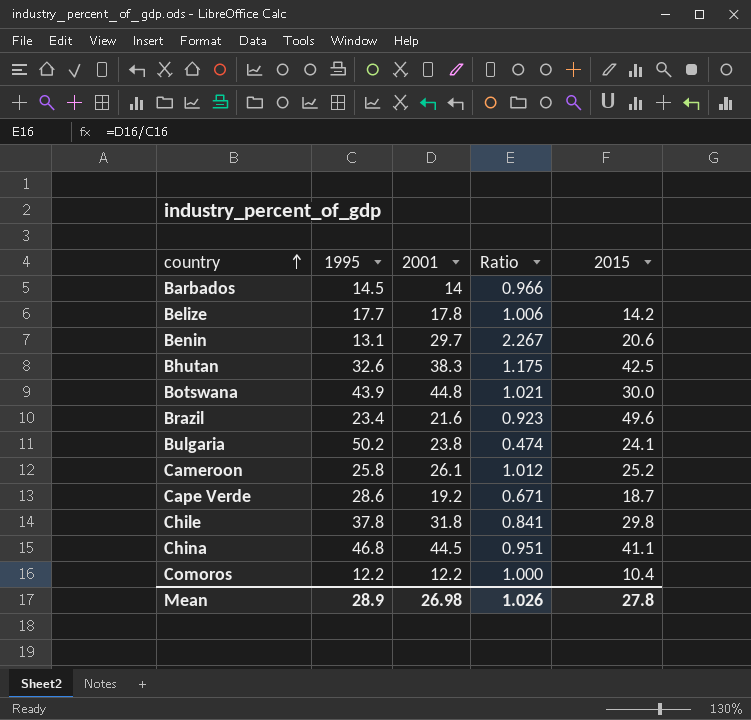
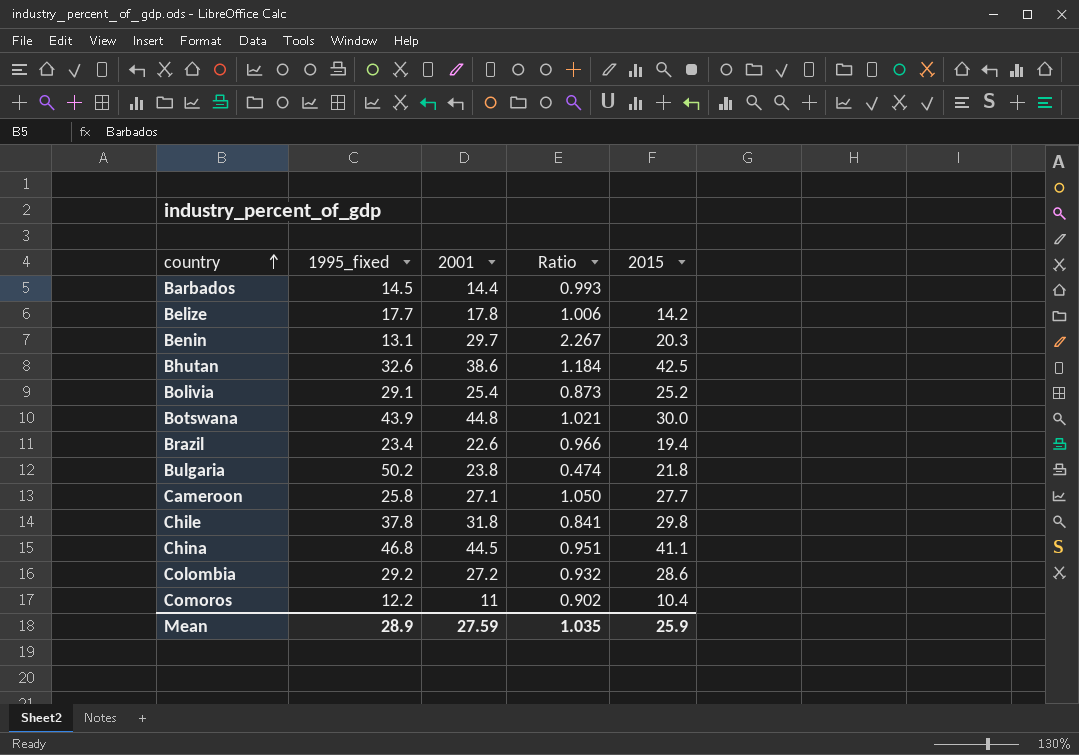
column name: 1995 -> 1995_fixed
row Cape Verde: 28.6 | 19.2 | 0.671 | 18.7 -> none
Barbados | 2001: 14 -> 14.4
Barbados | Ratio: 0.966 -> 0.993
Benin | 2015: 20.6 -> 20.3
Bhutan | 2001: 38.3 -> 38.6
Bhutan | Ratio: 1.175 -> 1.184
row Bolivia: none -> 29.1 | 25.4 | 0.873 | 25.2
Brazil | 2001: 21.6 -> 22.6
Brazil | Ratio: 0.923 -> 0.966
Brazil | 2015: 49.6 -> 19.4
Bulgaria | 2015: 24.1 -> 21.8
Cameroon | 2001: 26.1 -> 27.1
Cameroon | Ratio: 1.012 -> 1.050
Cameroon | 2015: 25.2 -> 27.7
row Colombia: none -> 29.2 | 27.2 | 0.932 | 28.6
Comoros | 2001: 12.2 -> 11
Comoros | Ratio: 1.000 -> 0.902
Mean | 2001: 26.98 -> 27.59
Mean | Ratio: 1.026 -> 1.035
Mean | 2015: 27.8 -> 25.9

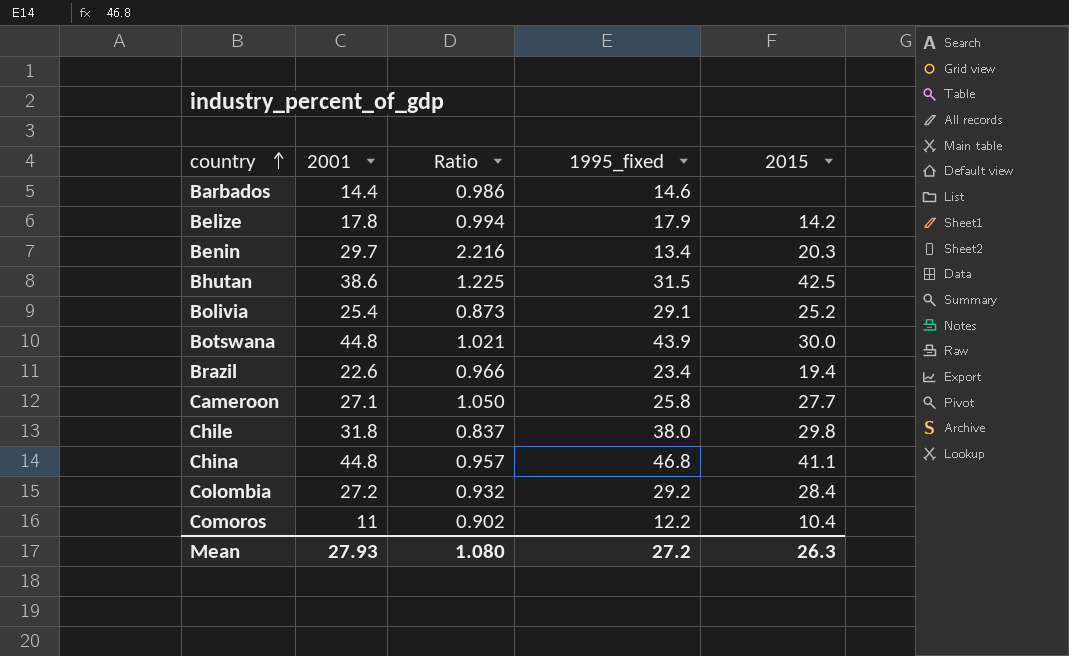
column 1995_fixed | position: 2 -> 4
row Bulgaria: 50.2 | 23.8 | 0.474 | 21.8 -> none
Barbados | Ratio: 0.993 -> 0.986
Barbados | 1995_fixed: 14.5 -> 14.6
Belize | Ratio: 1.006 -> 0.994
Belize | 1995_fixed: 17.7 -> 17.9
Benin | Ratio: 2.267 -> 2.216
Benin | 1995_fixed: 13.1 -> 13.4
Bhutan | Ratio: 1.184 -> 1.225
Bhutan | 1995_fixed: 32.6 -> 31.5
Chile | Ratio: 0.841 -> 0.837
Chile | 1995_fixed: 37.8 -> 38.0
China | 2001: 44.5 -> 44.8
China | Ratio: 0.951 -> 0.957
Colombia | 2015: 28.6 -> 28.4
Mean | 2001: 27.59 -> 27.93
Mean | Ratio: 1.035 -> 1.080
Mean | 1995_fixed: 28.9 -> 27.2
Mean | 2015: 25.9 -> 26.3

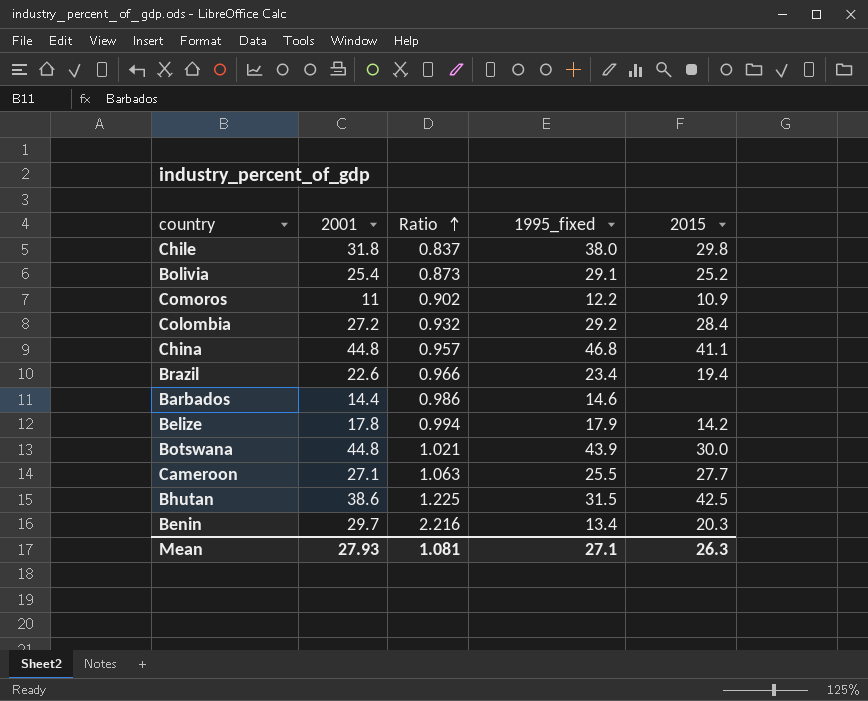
row order: country ascending -> Ratio ascending
Comoros | 2015: 10.4 -> 10.9
Cameroon | Ratio: 1.050 -> 1.063
Cameroon | 1995_fixed: 25.8 -> 25.5
Mean | Ratio: 1.080 -> 1.081
Mean | 1995_fixed: 27.2 -> 27.1

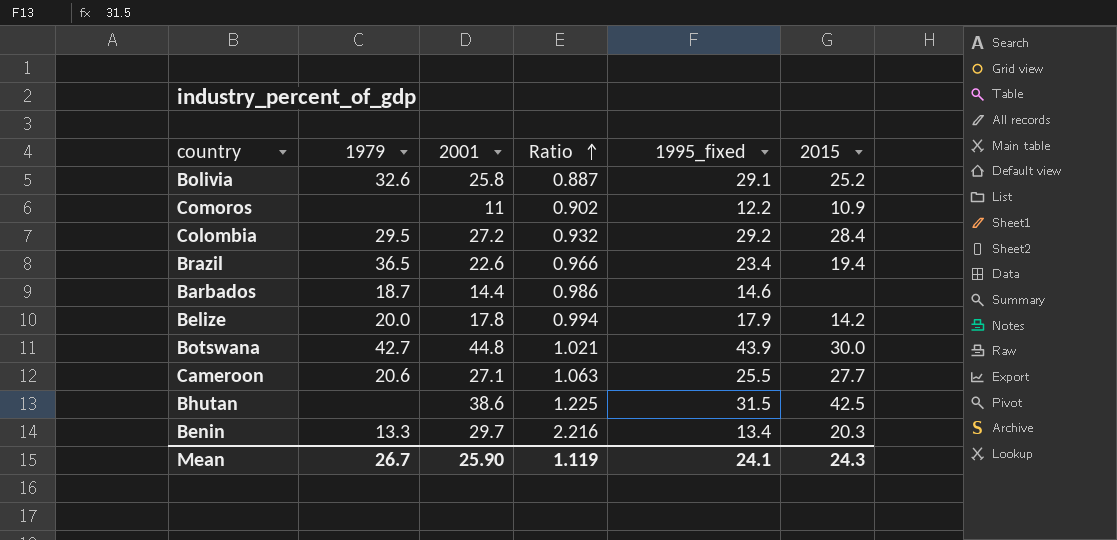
column 1979 | position: none -> 2
row Chile: 31.8 | 0.837 | 38.0 | 29.8 -> none
row China: 44.8 | 0.957 | 46.8 | 41.1 -> none
Bolivia | 2001: 25.4 -> 25.8
Bolivia | Ratio: 0.873 -> 0.887
Mean | 2001: 27.93 -> 25.90
Mean | Ratio: 1.081 -> 1.119
Mean | 1995_fixed: 27.1 -> 24.1
Mean | 2015: 26.3 -> 24.3

